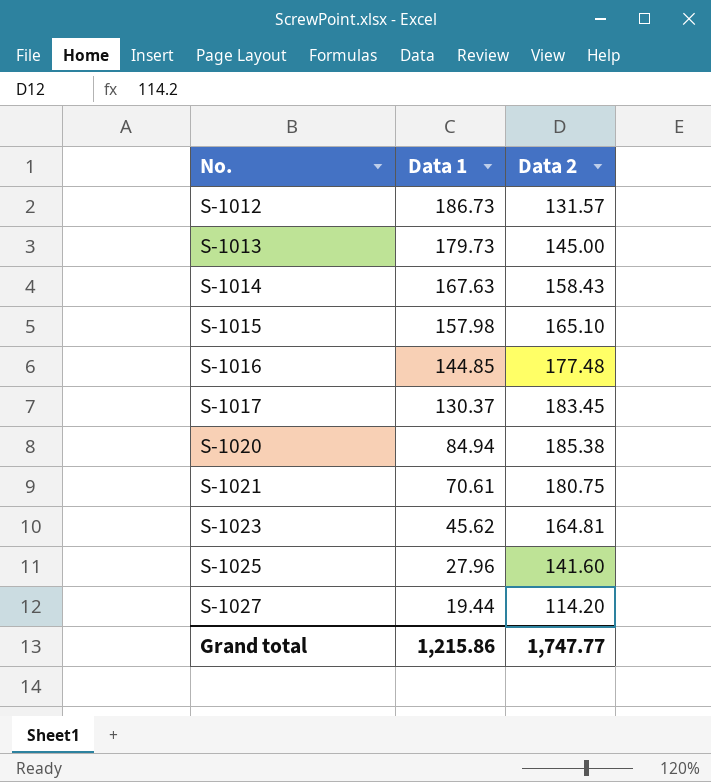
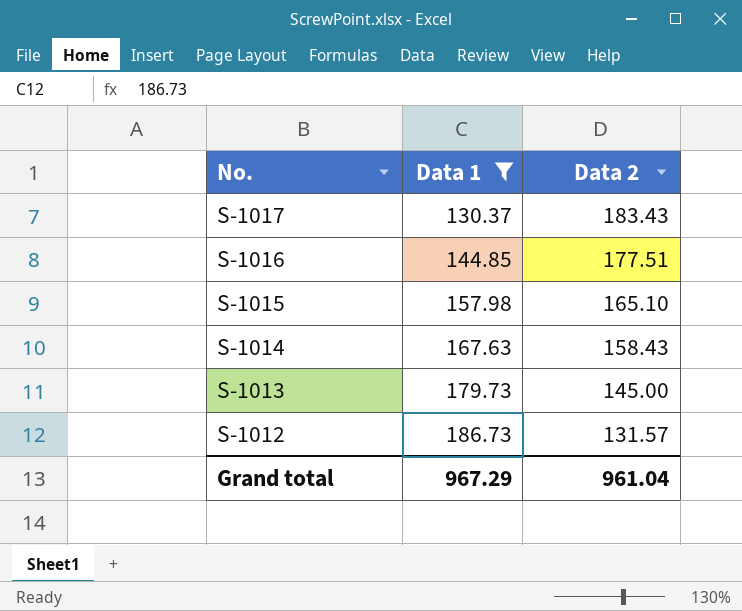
filter: none -> Data 1 >= 130.37
row order: No. ascending -> No. descending
S-1017 | Data 2: 183.45 -> 183.43
S-1016 | Data 2: 177.48 -> 177.51
Grand total | Data 1: 1,215.86 -> 967.29
Grand total | Data 2: 1,747.77 -> 961.04

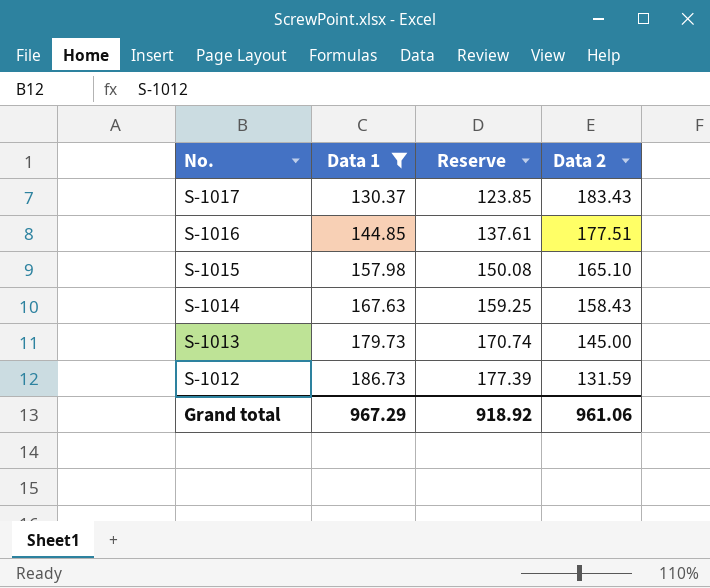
column Reserve | formula: none -> [Data 1] * 0.95
S-1012 | Data 2: 131.57 -> 131.59
Grand total | Data 2: 961.04 -> 961.06

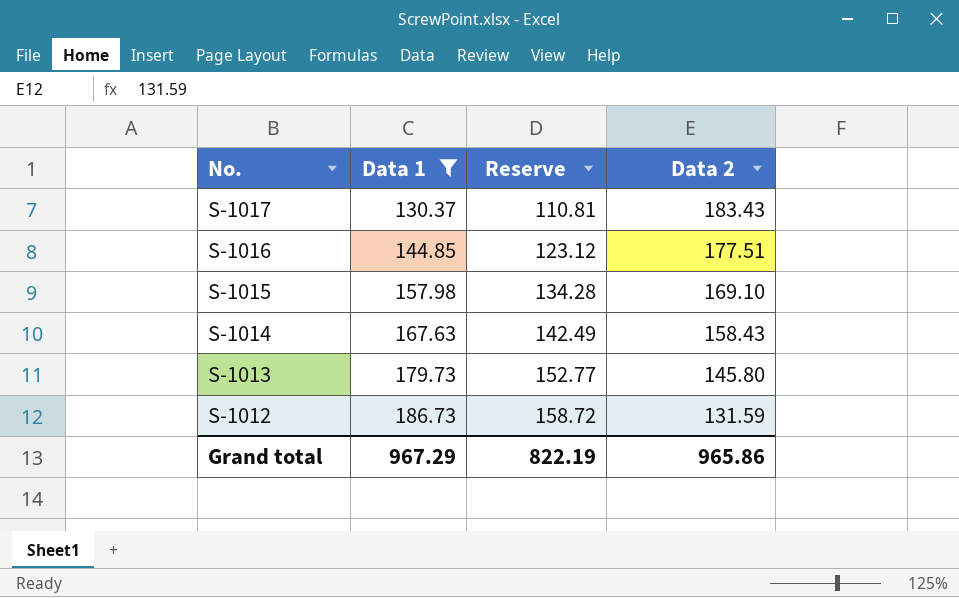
column Reserve | formula: [Data 1] * 0.95 -> [Data 1] * 0.85
S-1015 | Data 2: 165.10 -> 169.10
S-1013 | Data 2: 145.00 -> 145.80
Grand total | Reserve: 918.92 -> 822.19
Grand total | Data 2: 961.06 -> 965.86

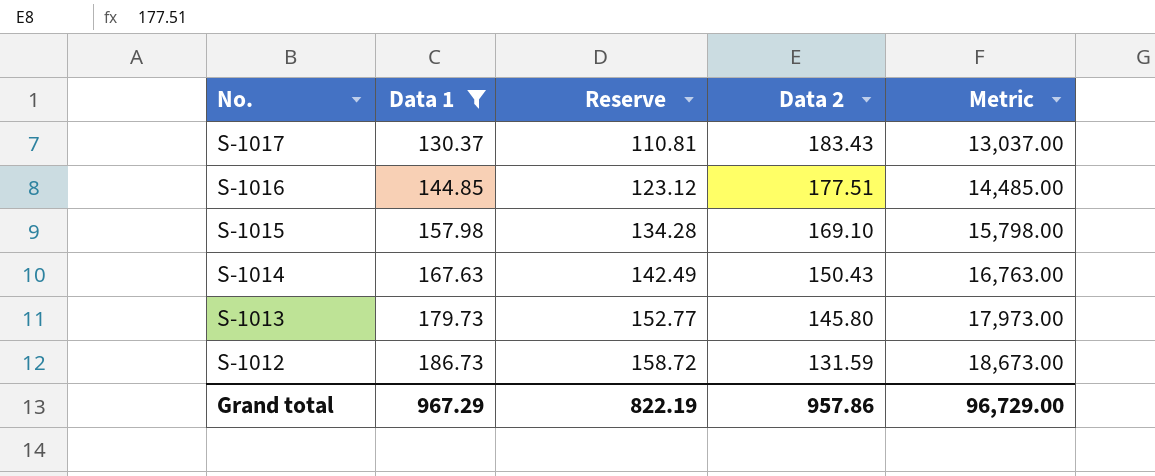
column Metric | formula: none -> [Data 1] * 100
S-1014 | Data 2: 158.43 -> 150.43
Grand total | Data 2: 965.86 -> 957.86

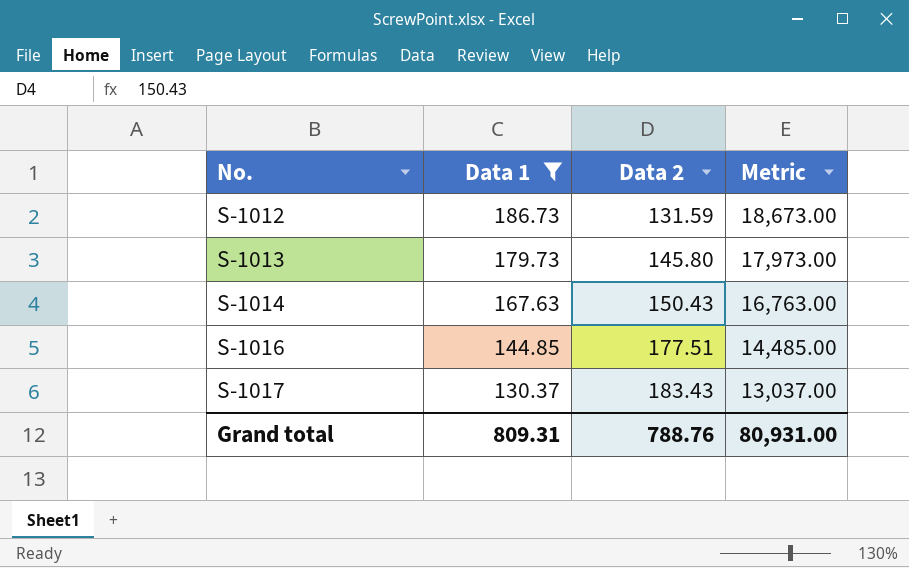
row order: No. descending -> No. ascending
column Reserve | formula: [Data 1] * 0.85 -> none
row S-1015: 157.98 | 134.28 | 169.10 | 15,798.00 -> none
Grand total | Data 1: 967.29 -> 809.31
Grand total | Data 2: 957.86 -> 788.76
Grand total | Metric: 96,729.00 -> 80,931.00

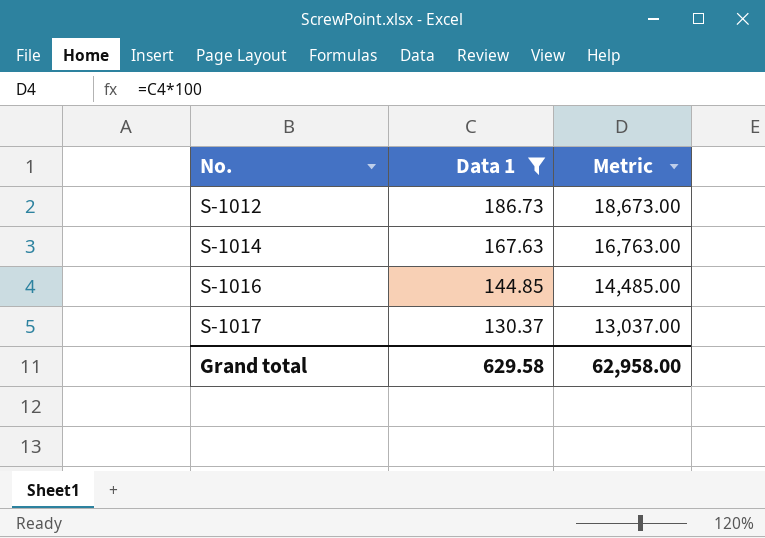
column Data 2 | position: 3 -> none
row S-1013: 179.73 | 145.80 | 17,973.00 -> none
Grand total | Data 1: 809.31 -> 629.58
Grand total | Metric: 80,931.00 -> 62,958.00

